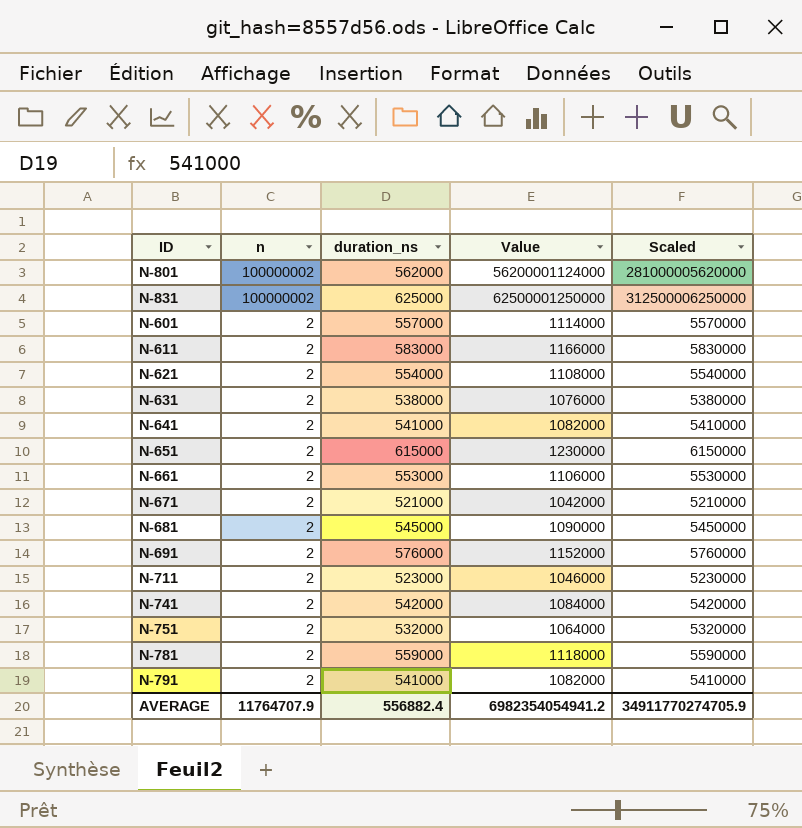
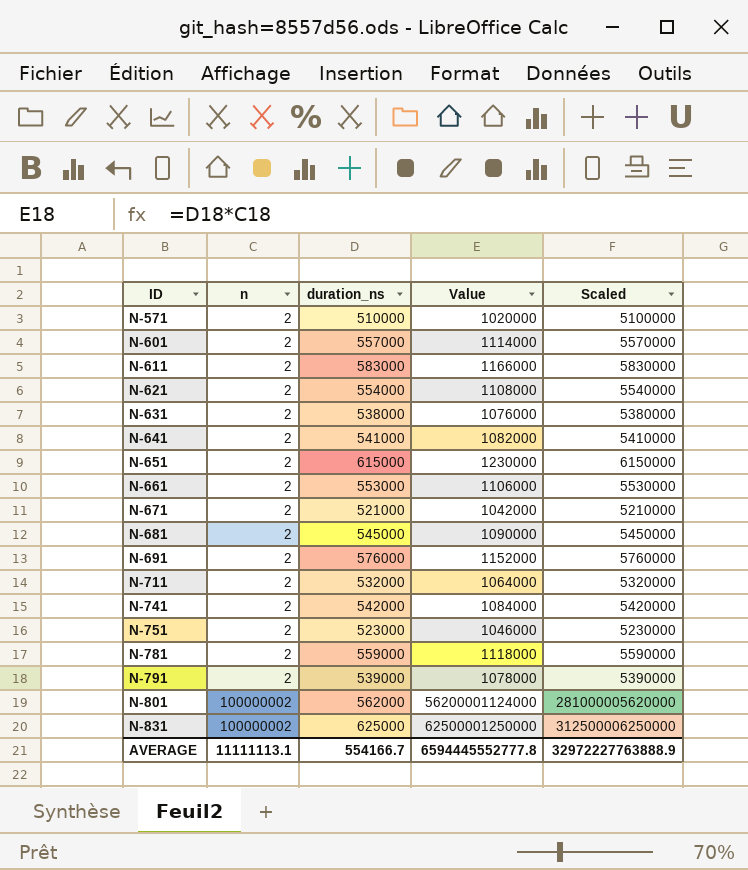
row order: n descending -> ID ascending
row N-571: none -> 2 | 510000 | 1020000 | 5100000
N-711 | duration_ns: 523000 -> 532000
N-711 | Value: 1046000 -> 1064000
N-711 | Scaled: 5230000 -> 5320000
N-751 | duration_ns: 532000 -> 523000
N-751 | Value: 1064000 -> 1046000
N-751 | Scaled: 5320000 -> 5230000
N-791 | duration_ns: 541000 -> 539000
N-791 | Value: 1082000 -> 1078000
N-791 | Scaled: 5410000 -> 5390000
AVERAGE | n: 11764707.9 -> 11111113.1
AVERAGE | duration_ns: 556882.4 -> 554166.7
AVERAGE | Value: 6982354054941.2 -> 6594445552777.8
AVERAGE | Scaled: 34911770274705.9 -> 32972227763888.9

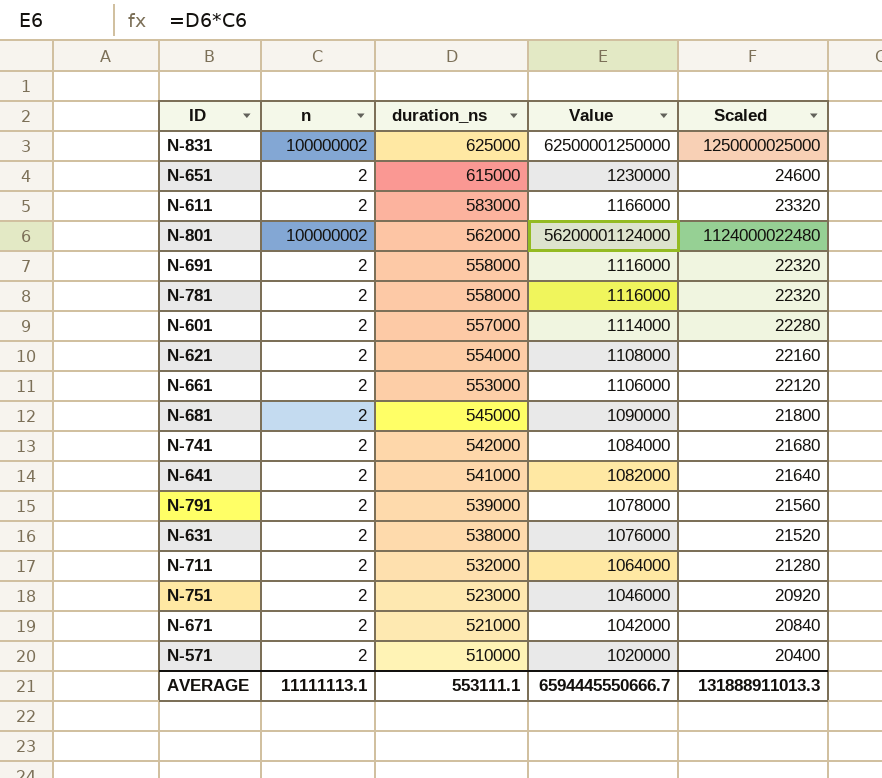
row order: ID ascending -> duration_ns descending
column Scaled | formula: [Value] * 5 -> [Value] * 0.02
N-691 | duration_ns: 576000 -> 558000
N-691 | Value: 1152000 -> 1116000
N-781 | duration_ns: 559000 -> 558000
N-781 | Value: 1118000 -> 1116000
AVERAGE | duration_ns: 554166.7 -> 553111.1
AVERAGE | Value: 6594445552777.8 -> 6594445550666.7
AVERAGE | Scaled: 32972227763888.9 -> 131888911013.3

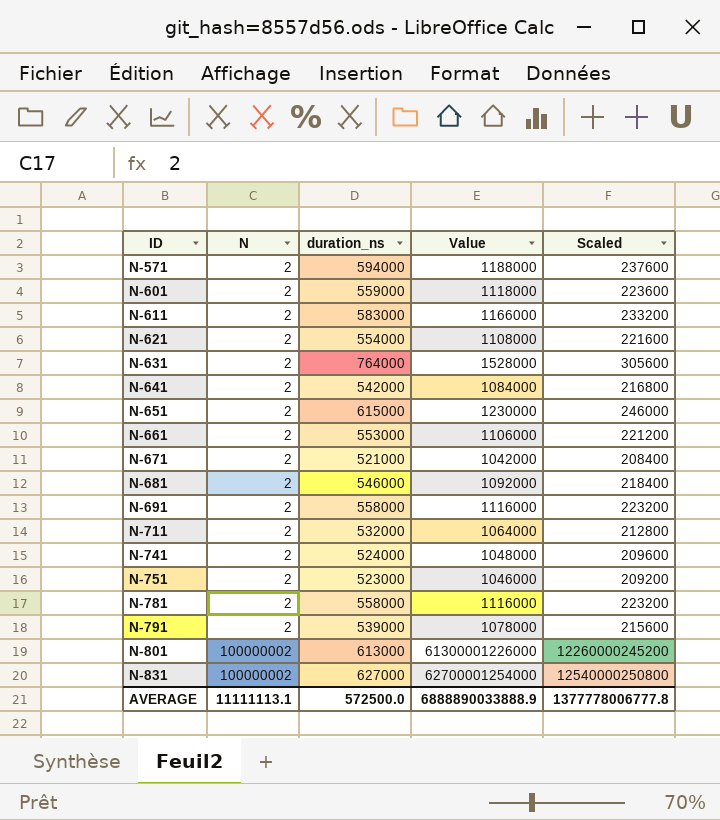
row order: duration_ns descending -> ID ascending
column name: n -> N
column Scaled | formula: [Value] * 0.02 -> [Value] * 0.2
N-571 | duration_ns: 510000 -> 594000
N-571 | Value: 1020000 -> 1188000
N-601 | duration_ns: 557000 -> 559000
N-601 | Value: 1114000 -> 1118000
N-631 | duration_ns: 538000 -> 764000
N-631 | Value: 1076000 -> 1528000
N-641 | duration_ns: 541000 -> 542000
N-641 | Value: 1082000 -> 1084000
N-681 | duration_ns: 545000 -> 546000
N-681 | Value: 1090000 -> 1092000
N-741 | duration_ns: 542000 -> 524000
N-741 | Value: 1084000 -> 1048000
N-801 | duration_ns: 562000 -> 613000
N-801 | Value: 56200001124000 -> 61300001226000
N-831 | duration_ns: 625000 -> 627000
N-831 | Value: 62500001250000 -> 62700001254000
AVERAGE | duration_ns: 553111.1 -> 572500.0
AVERAGE | Value: 6594445550666.7 -> 6888890033888.9
AVERAGE | Scaled: 131888911013.3 -> 1377778006777.8

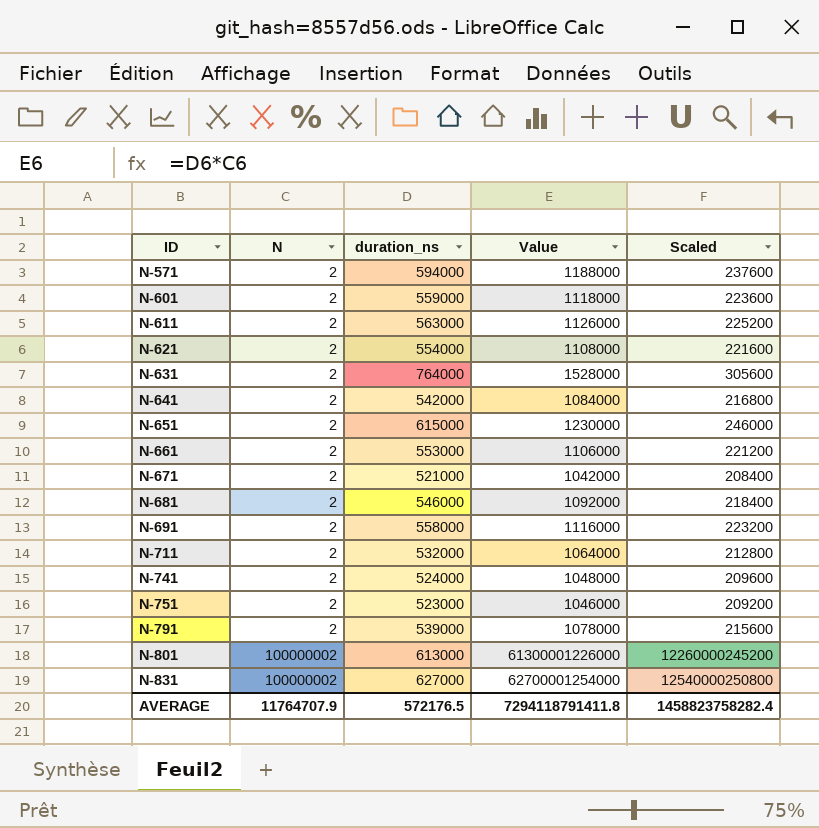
row N-781: 2 | 558000 | 1116000 | 223200 -> none
N-611 | duration_ns: 583000 -> 563000
N-611 | Value: 1166000 -> 1126000
N-611 | Scaled: 233200 -> 225200
AVERAGE | N: 11111113.1 -> 11764707.9
AVERAGE | duration_ns: 572500.0 -> 572176.5
AVERAGE | Value: 6888890033888.9 -> 7294118791411.8
AVERAGE | Scaled: 1377778006777.8 -> 1458823758282.4

